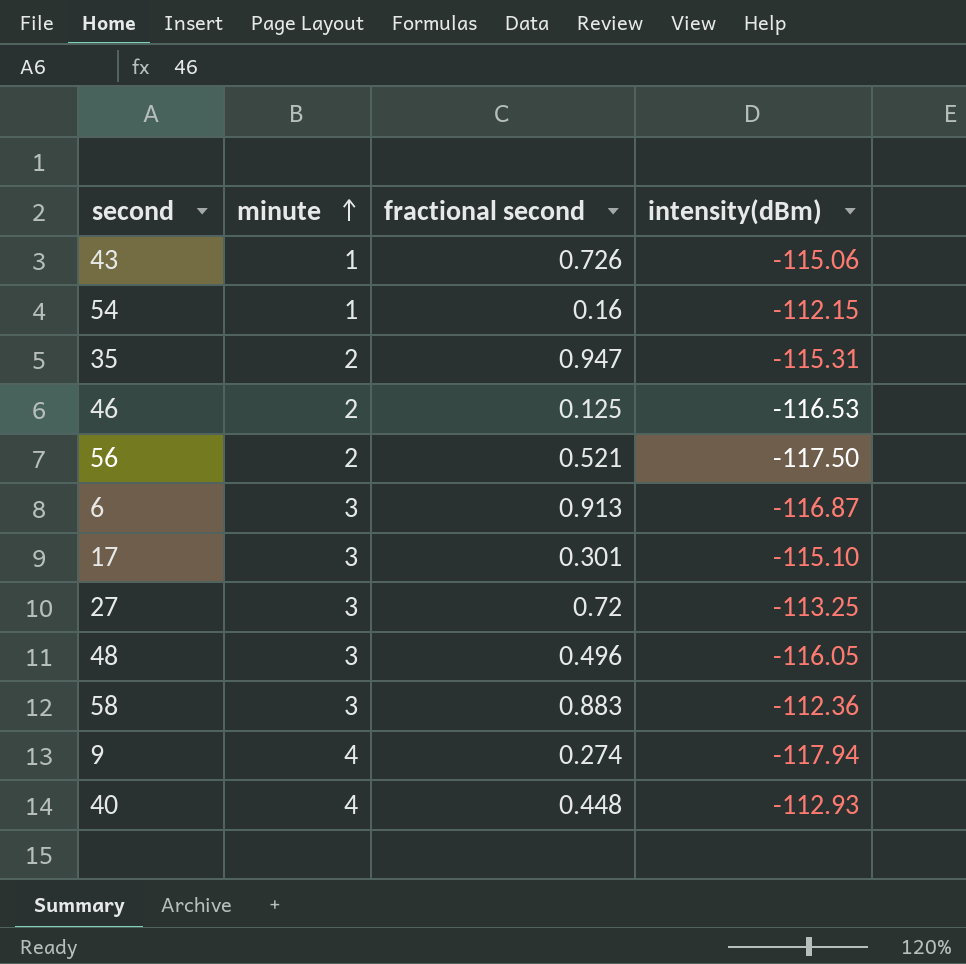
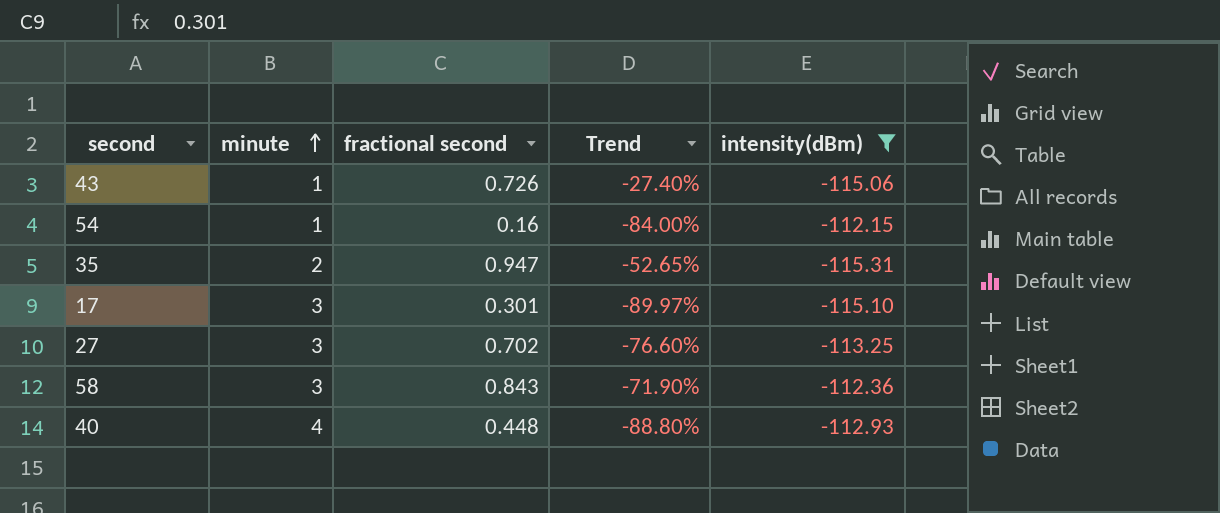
filter: none -> intensity(dBm) >= -115.31
column Trend | formula: none -> ([fractional second] - [minute]) / [minute]
27 | fractional second: 0.72 -> 0.702
58 | fractional second: 0.883 -> 0.843

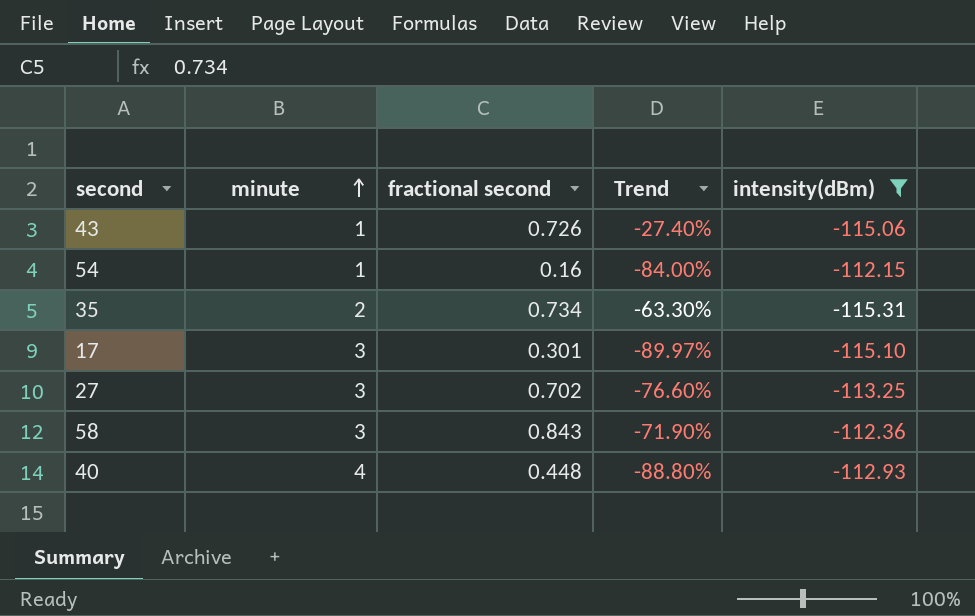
35 | fractional second: 0.947 -> 0.734
35 | Trend: -52.65% -> -63.30%

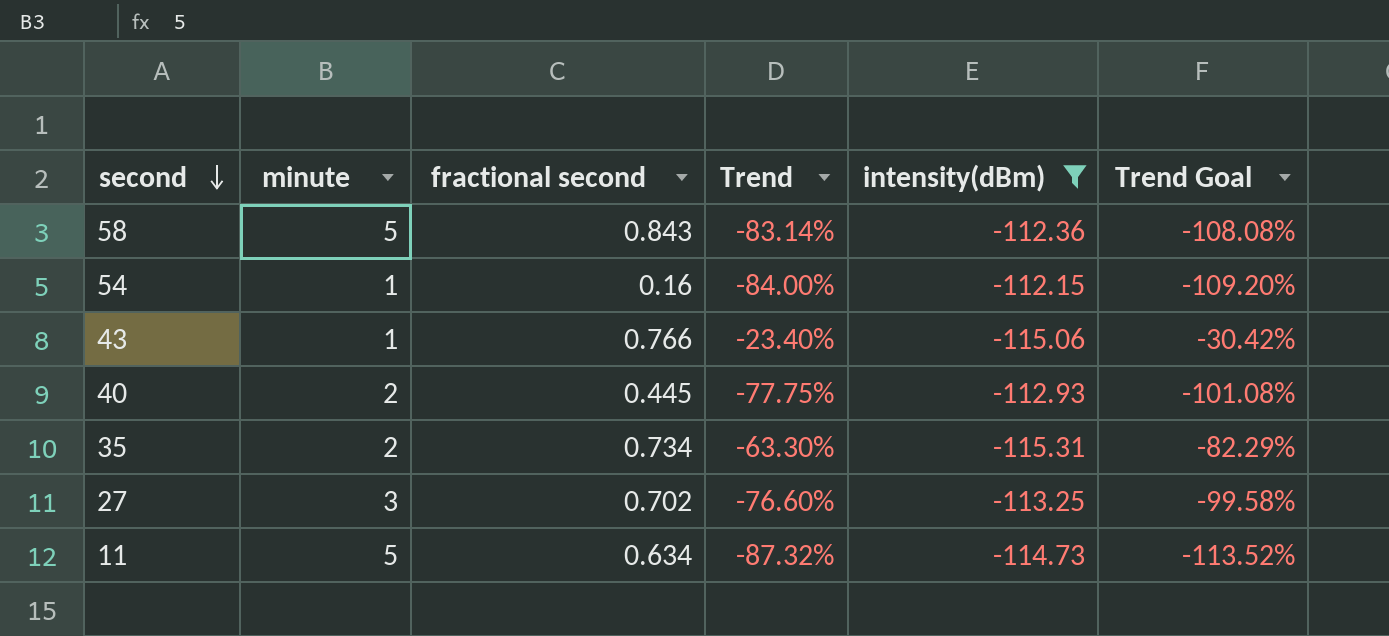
row order: minute ascending -> second descending
column Trend Goal | formula: none -> [Trend] * 1.3
row 17: 3 | 0.301 | -89.97% | -115.10 -> none
58 | minute: 3 -> 5
58 | Trend: -71.90% -> -83.14%
43 | fractional second: 0.726 -> 0.766
43 | Trend: -27.40% -> -23.40%
40 | minute: 4 -> 2
40 | fractional second: 0.448 -> 0.445
40 | Trend: -88.80% -> -77.75%
row 11: none -> 5 | 0.634 | -87.32% | -114.73 | -113.52%

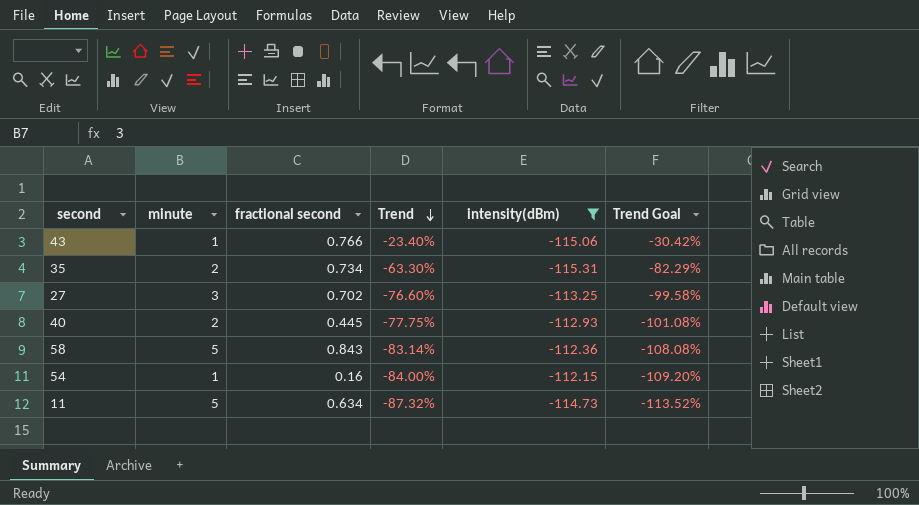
row order: second descending -> Trend descending

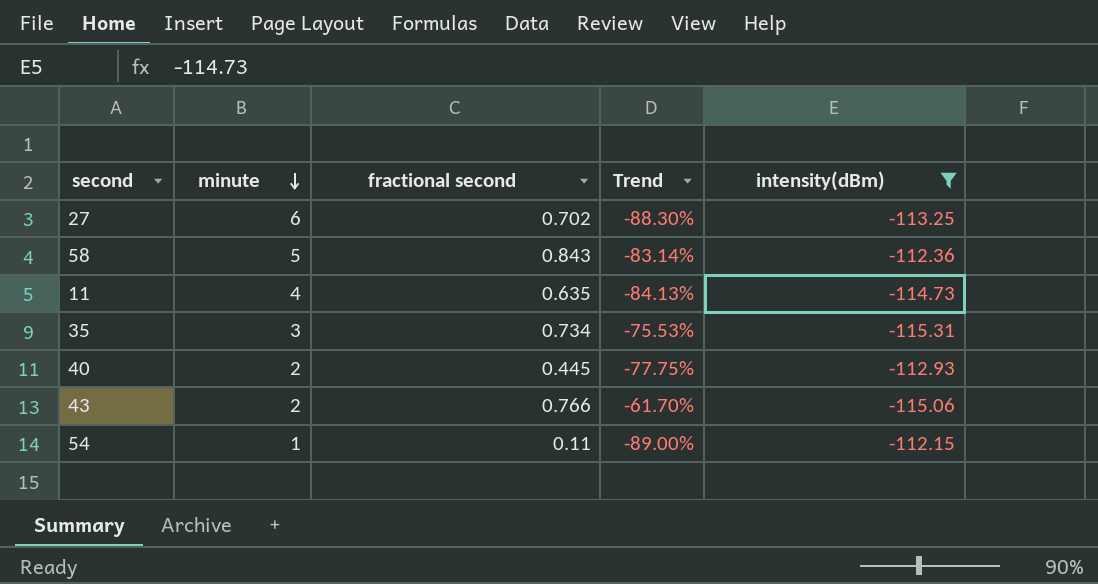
row order: Trend descending -> minute descending
column Trend Goal | formula: [Trend] * 1.3 -> none
27 | minute: 3 -> 6
27 | Trend: -76.60% -> -88.30%
11 | minute: 5 -> 4
11 | fractional second: 0.634 -> 0.635
11 | Trend: -87.32% -> -84.13%
35 | minute: 2 -> 3
35 | Trend: -63.30% -> -75.53%
43 | minute: 1 -> 2
43 | Trend: -23.40% -> -61.70%
54 | fractional second: 0.16 -> 0.11
54 | Trend: -84.00% -> -89.00%

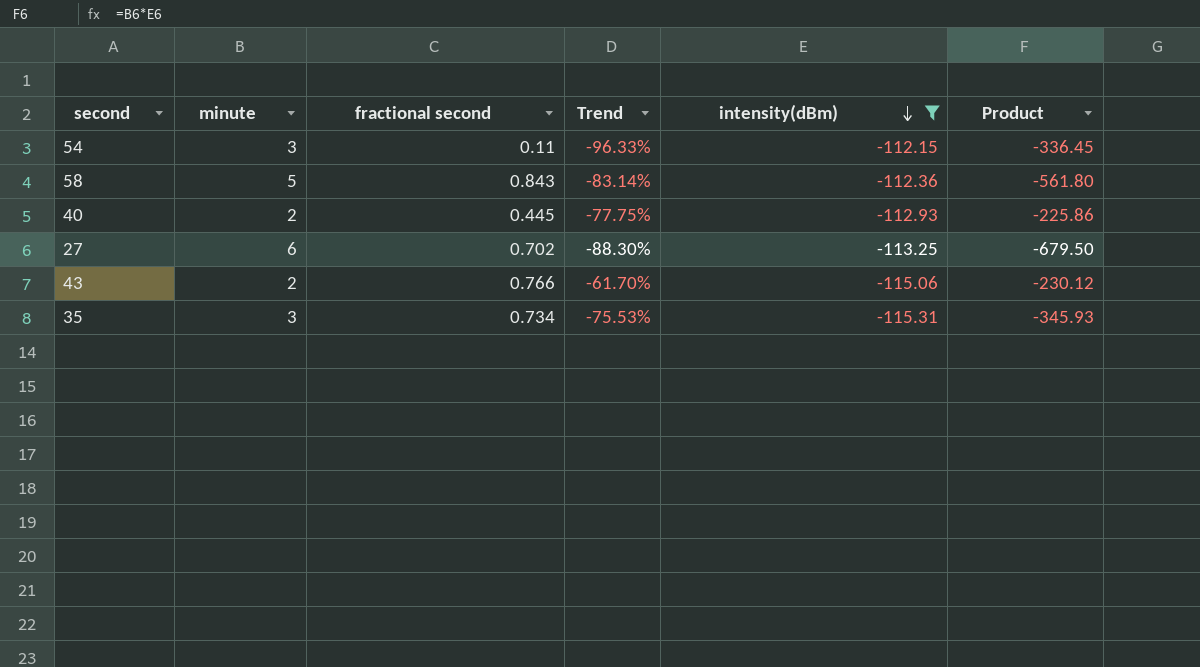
row order: minute descending -> intensity(dBm) descending
column Product | formula: none -> [minute] * [intensity(dBm)]
row 11: 4 | 0.635 | -84.13% | -114.73 -> none
54 | minute: 1 -> 3
54 | Trend: -89.00% -> -96.33%

